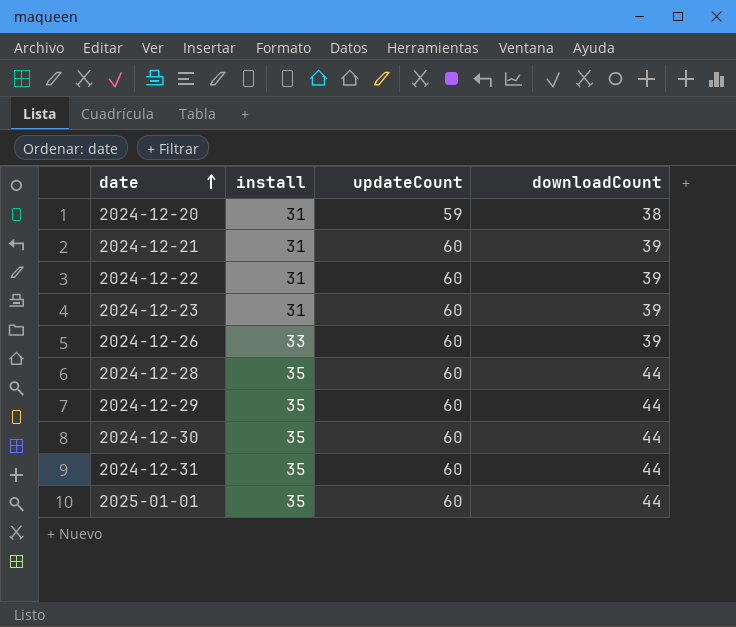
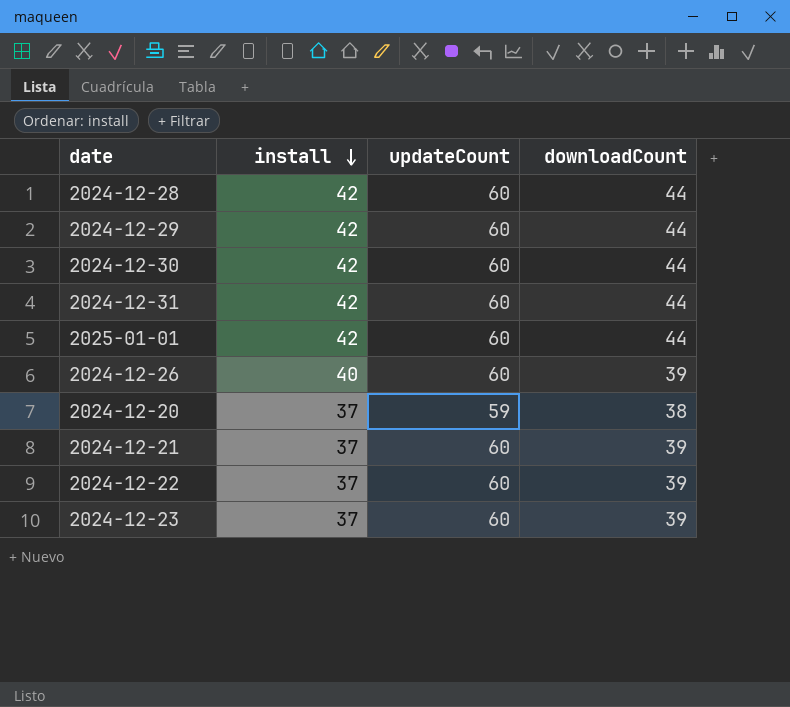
row order: date ascending -> install descending
2024-12-28 | install: 35 -> 42
2024-12-29 | install: 35 -> 42
2024-12-30 | install: 35 -> 42
2024-12-31 | install: 35 -> 42
2025-01-01 | install: 35 -> 42
2024-12-26 | install: 33 -> 40
2024-12-20 | install: 31 -> 37
2024-12-21 | install: 31 -> 37
2024-12-22 | install: 31 -> 37
2024-12-23 | install: 31 -> 37

